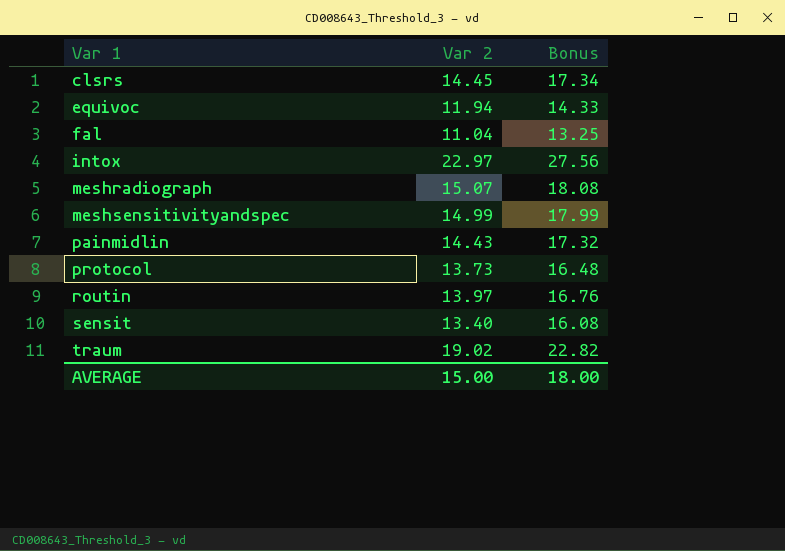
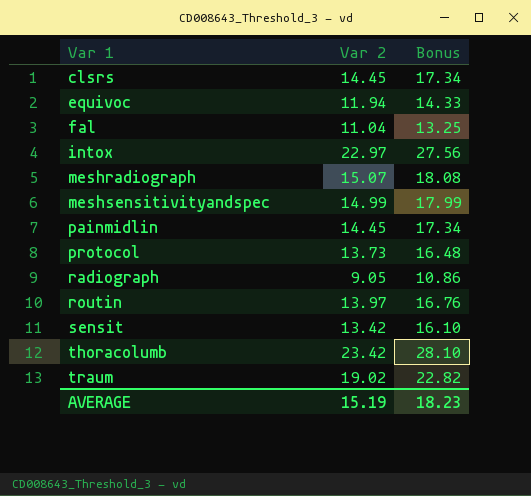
painmidlin | Var 2: 14.43 -> 14.45
painmidlin | Bonus: 17.32 -> 17.34
row radiograph: none -> 9.05 | 10.86
sensit | Var 2: 13.40 -> 13.42
sensit | Bonus: 16.08 -> 16.10
row thoracolumb: none -> 23.42 | 28.10
AVERAGE | Var 2: 15.00 -> 15.19
AVERAGE | Bonus: 18.00 -> 18.23

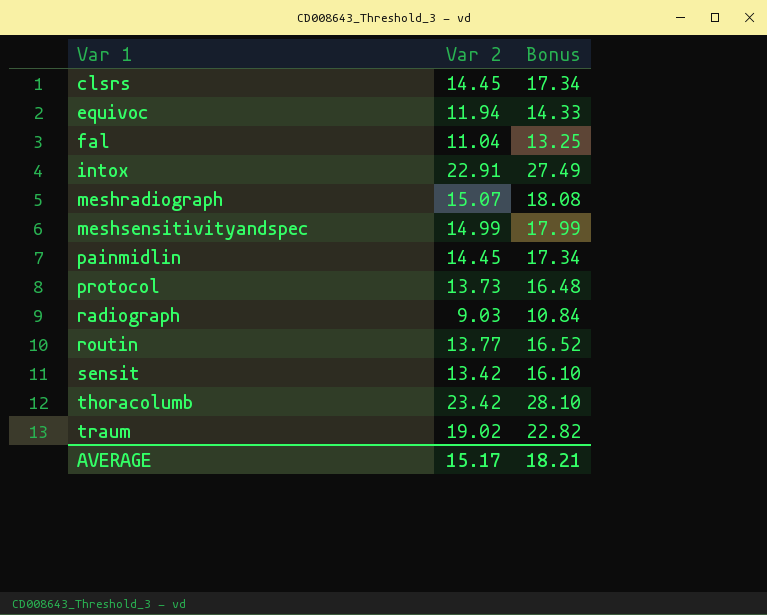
intox | Var 2: 22.97 -> 22.91
intox | Bonus: 27.56 -> 27.49
radiograph | Var 2: 9.05 -> 9.03
radiograph | Bonus: 10.86 -> 10.84
routin | Var 2: 13.97 -> 13.77
routin | Bonus: 16.76 -> 16.52
AVERAGE | Var 2: 15.19 -> 15.17
AVERAGE | Bonus: 18.23 -> 18.21

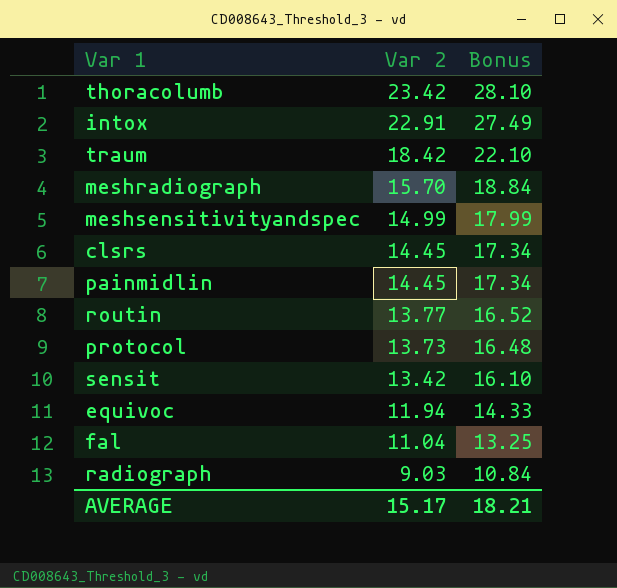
row order: Var 1 ascending -> Var 2 descending
traum | Var 2: 19.02 -> 18.42
traum | Bonus: 22.82 -> 22.10
meshradiograph | Var 2: 15.07 -> 15.70
meshradiograph | Bonus: 18.08 -> 18.84

